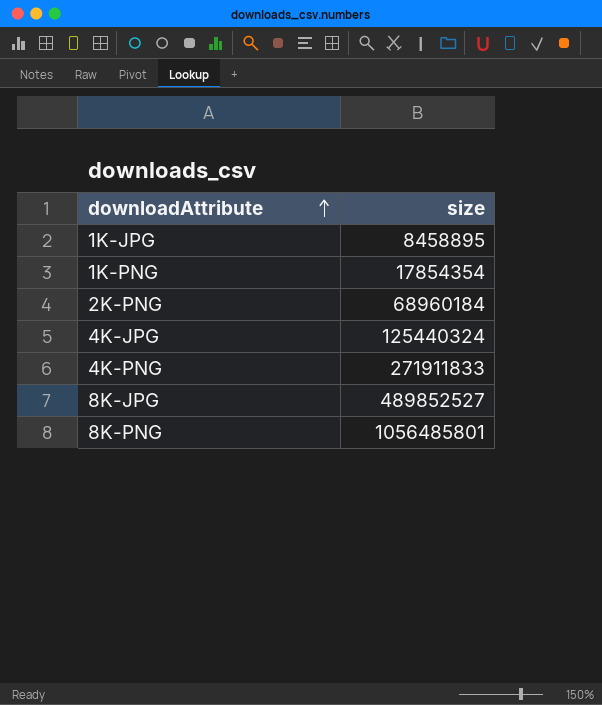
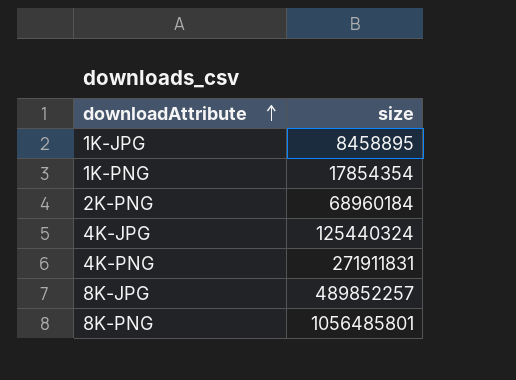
4K-PNG | size: 271911833 -> 271911831
8K-JPG | size: 489852527 -> 489852257

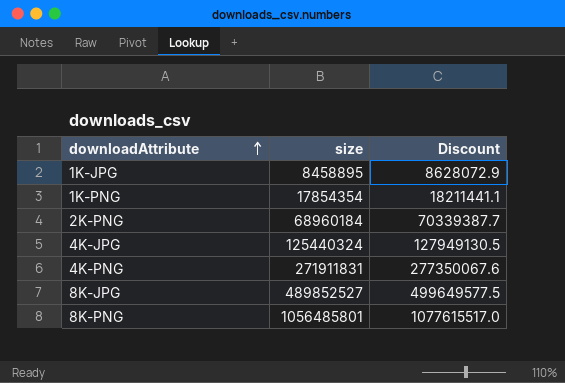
column Discount | formula: none -> [size] * 1.02
8K-JPG | size: 489852257 -> 489852527

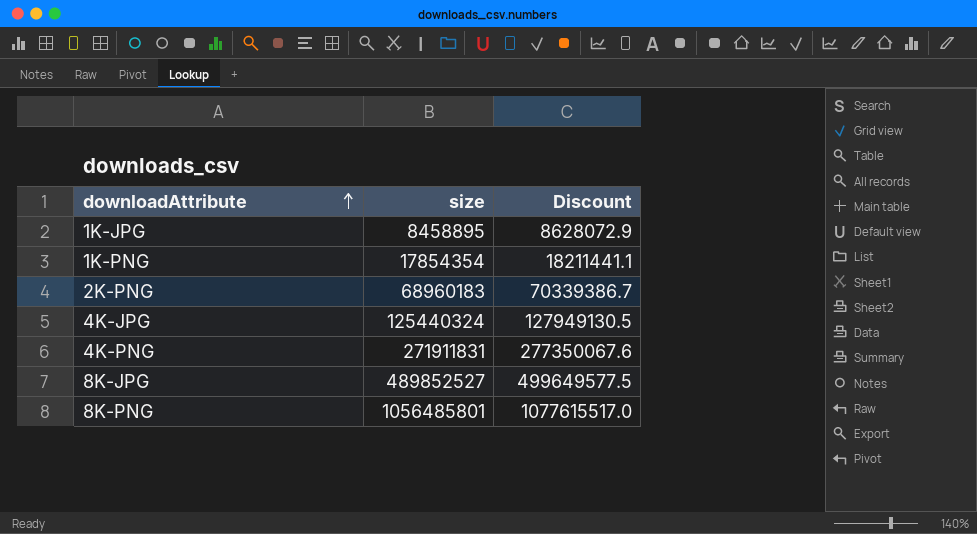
2K-PNG | size: 68960184 -> 68960183
2K-PNG | Discount: 70339387.7 -> 70339386.7

